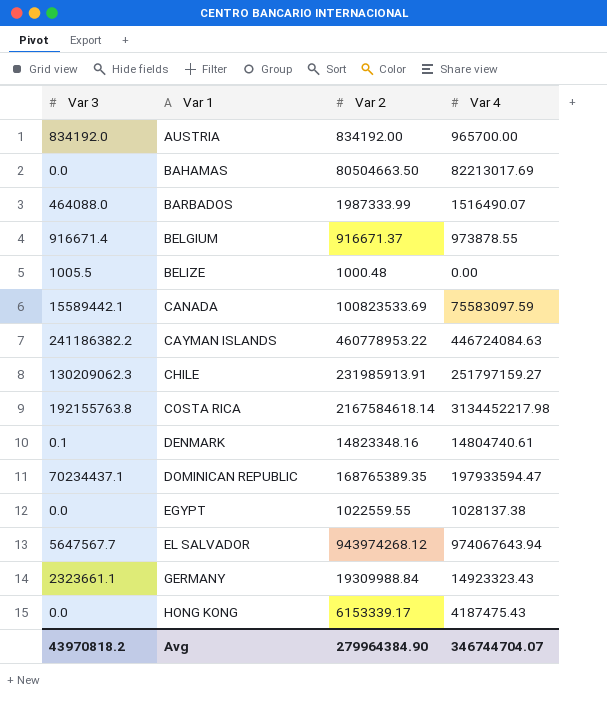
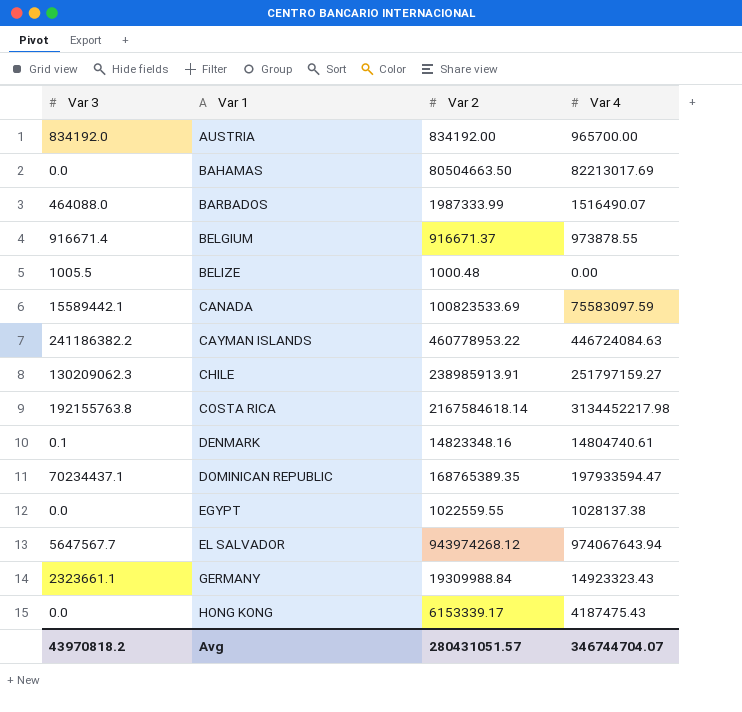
CHILE | Var 2: 231985913.91 -> 238985913.91
Avg | Var 2: 279964384.90 -> 280431051.57

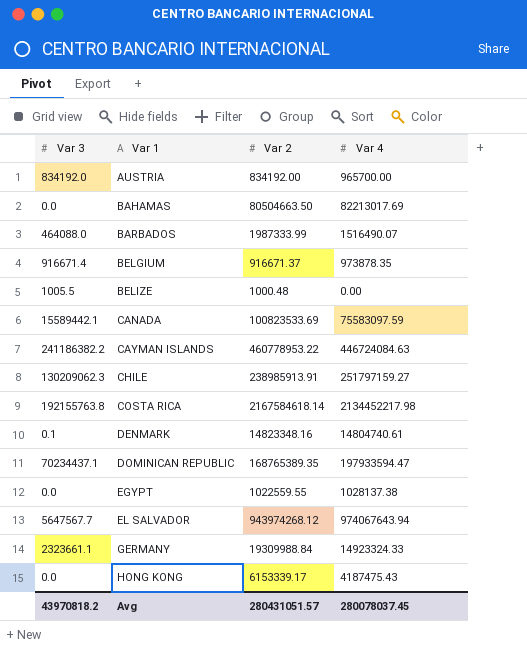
BELGIUM | Var 4: 973878.55 -> 973878.35
COSTA RICA | Var 4: 3134452217.98 -> 2134452217.98
GERMANY | Var 4: 14923323.43 -> 14923324.33
Avg | Var 4: 346744704.07 -> 280078037.45

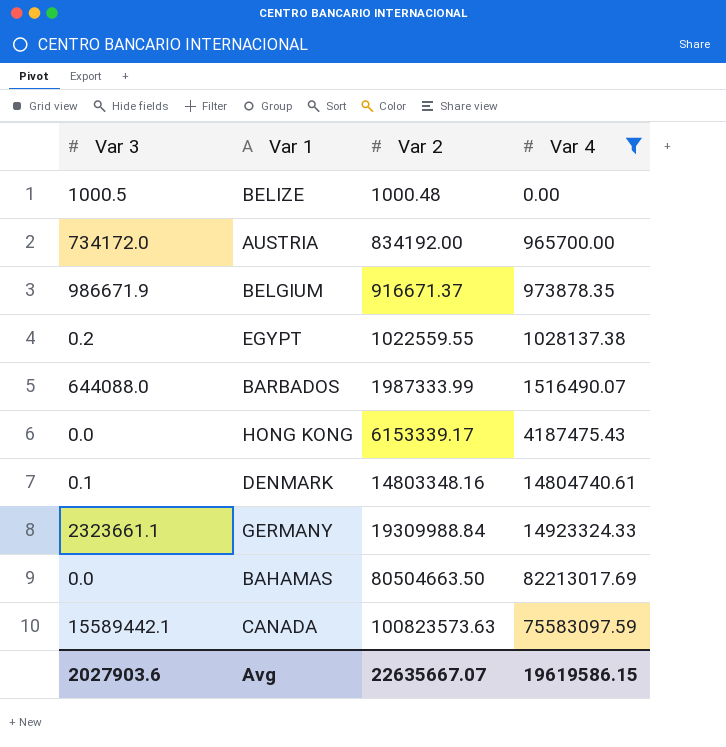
filter: none -> Var 4 <= 82213017.69
row order: Var 1 ascending -> Var 2 ascending
BELIZE | Var 3: 1005.5 -> 1000.5
AUSTRIA | Var 3: 834192.0 -> 734172.0
BELGIUM | Var 3: 916671.4 -> 986671.9
EGYPT | Var 3: 0.0 -> 0.2
BARBADOS | Var 3: 464088.0 -> 644088.0
DENMARK | Var 2: 14823348.16 -> 14803348.16
CANADA | Var 2: 100823533.69 -> 100823573.63
Avg | Var 3: 43970818.2 -> 2027903.6
Avg | Var 2: 280431051.57 -> 22635667.07
Avg | Var 4: 280078037.45 -> 19619586.15

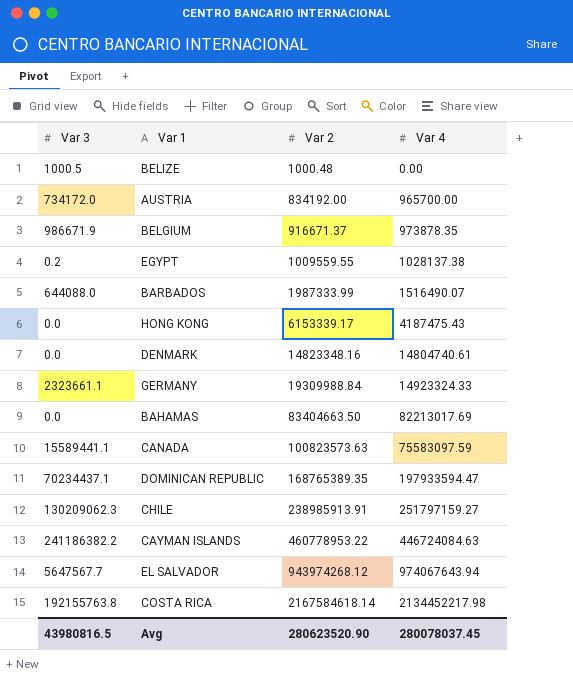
filter: Var 4 <= 82213017.69 -> none
EGYPT | Var 2: 1022559.55 -> 1009559.55
DENMARK | Var 3: 0.1 -> 0.0
DENMARK | Var 2: 14803348.16 -> 14823348.16
BAHAMAS | Var 2: 80504663.50 -> 83404663.50
CANADA | Var 3: 15589442.1 -> 15589441.1
Avg | Var 3: 2027903.6 -> 43980816.5
Avg | Var 2: 22635667.07 -> 280623520.90
Avg | Var 4: 19619586.15 -> 280078037.45

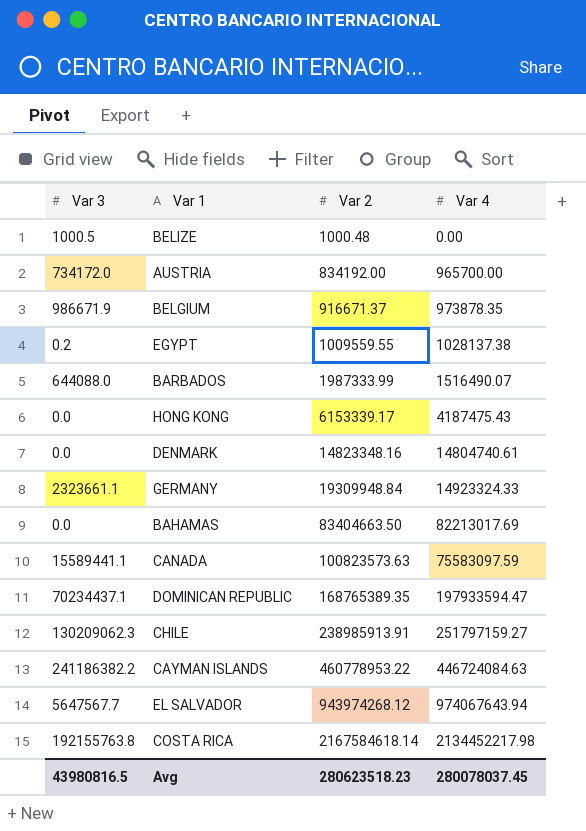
GERMANY | Var 2: 19309988.84 -> 19309948.84
Avg | Var 2: 280623520.90 -> 280623518.23

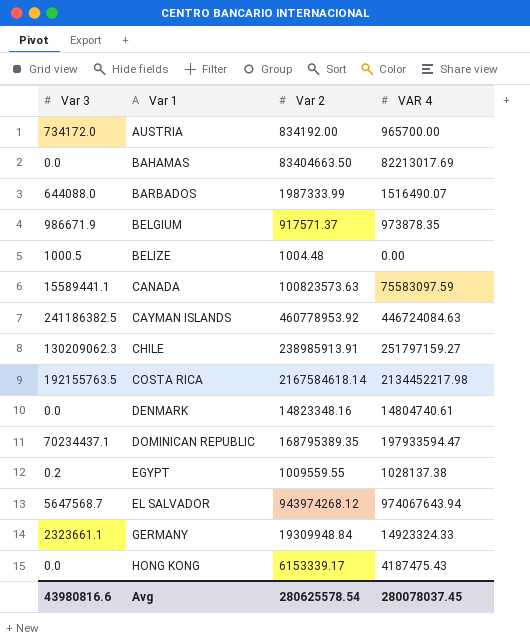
row order: Var 2 ascending -> Var 1 ascending
column name: Var 4 -> VAR 4
BELGIUM | Var 2: 916671.37 -> 917571.37
BELIZE | Var 2: 1000.48 -> 1004.48
CAYMAN ISLANDS | Var 3: 241186382.2 -> 241186382.5
CAYMAN ISLANDS | Var 2: 460778953.22 -> 460778953.92
COSTA RICA | Var 3: 192155763.8 -> 192155763.5
DOMINICAN REPUBLIC | Var 2: 168765389.35 -> 168795389.35
EL SALVADOR | Var 3: 5647567.7 -> 5647568.7
Avg | Var 3: 43980816.5 -> 43980816.6
Avg | Var 2: 280623518.23 -> 280625578.54

